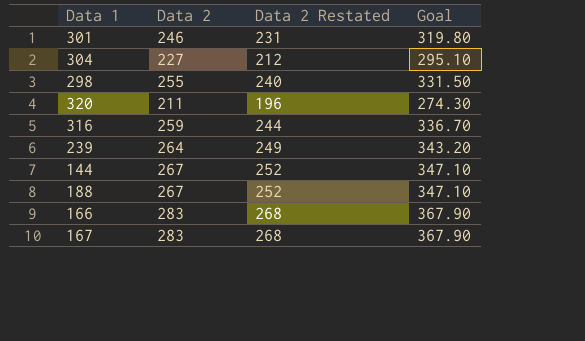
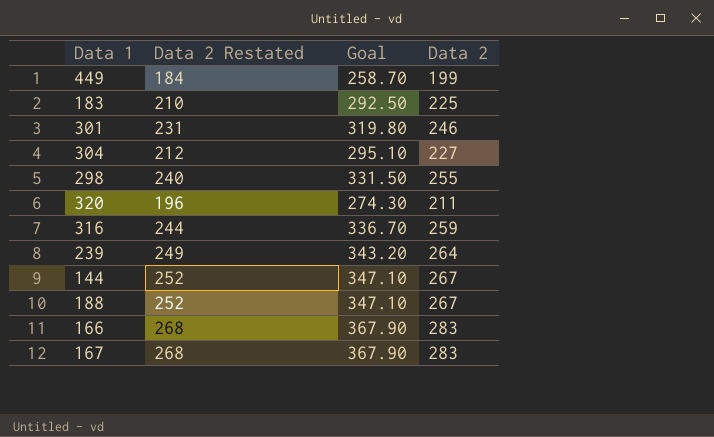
column Data 2 | position: 2 -> 4
row 449: none -> 184 | 258.70 | 199
row 183: none -> 210 | 292.50 | 225

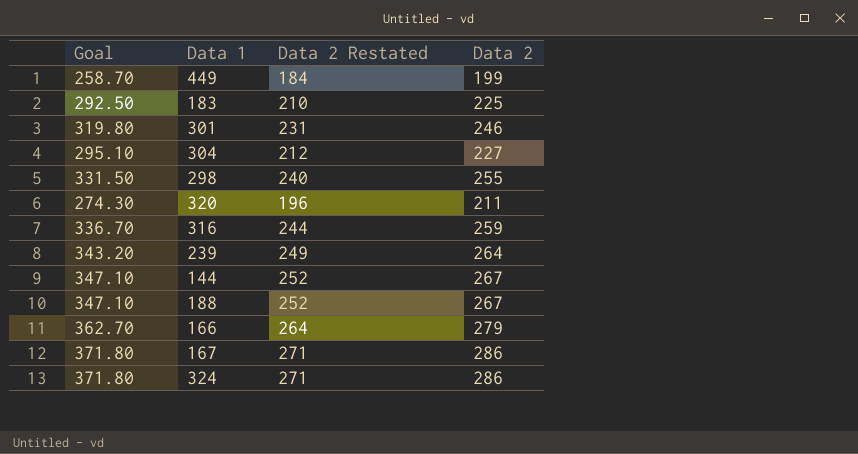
column Goal | position: 3 -> 1
166 | Goal: 367.90 -> 362.70
166 | Data 2 Restated: 268 -> 264
166 | Data 2: 283 -> 279
167 | Goal: 367.90 -> 371.80
167 | Data 2 Restated: 268 -> 271
167 | Data 2: 283 -> 286
row 324: none -> 371.80 | 271 | 286

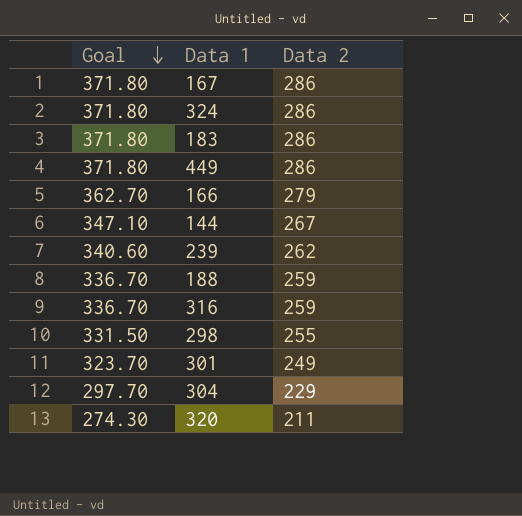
row order: none -> Goal descending
column Data 2 Restated | formula: [Data 2] - 15 -> none
183 | Goal: 292.50 -> 371.80
183 | Data 2: 225 -> 286
449 | Goal: 258.70 -> 371.80
449 | Data 2: 199 -> 286
239 | Goal: 343.20 -> 340.60
239 | Data 2: 264 -> 262
188 | Goal: 347.10 -> 336.70
188 | Data 2: 267 -> 259
301 | Goal: 319.80 -> 323.70
301 | Data 2: 246 -> 249
304 | Goal: 295.10 -> 297.70
304 | Data 2: 227 -> 229

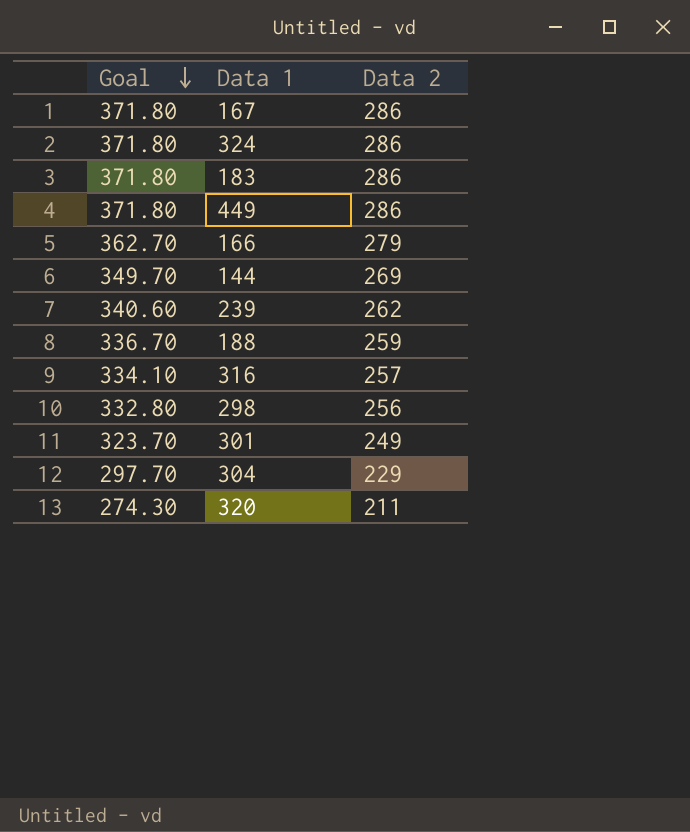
144 | Goal: 347.10 -> 349.70
144 | Data 2: 267 -> 269
316 | Goal: 336.70 -> 334.10
316 | Data 2: 259 -> 257
298 | Goal: 331.50 -> 332.80
298 | Data 2: 255 -> 256

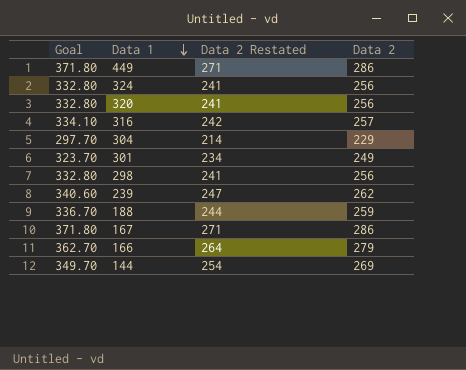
row order: Goal descending -> Data 1 descending
column Data 2 Restated | formula: none -> [Data 2] - 15
row 183: 371.80 | 286 -> none
324 | Goal: 371.80 -> 332.80
324 | Data 2: 286 -> 256
320 | Goal: 274.30 -> 332.80
320 | Data 2: 211 -> 256

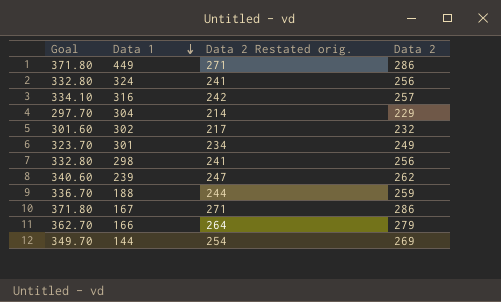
column name: Data 2 Restated -> Data 2 Restated orig.
row 320: 332.80 | 241 | 256 -> none
row 302: none -> 301.60 | 217 | 232

